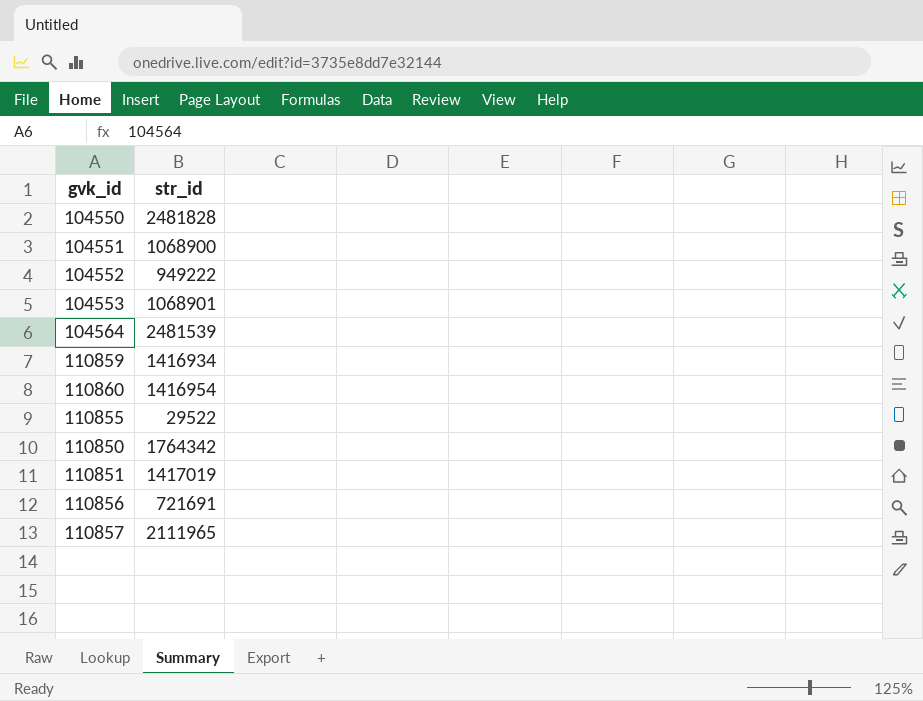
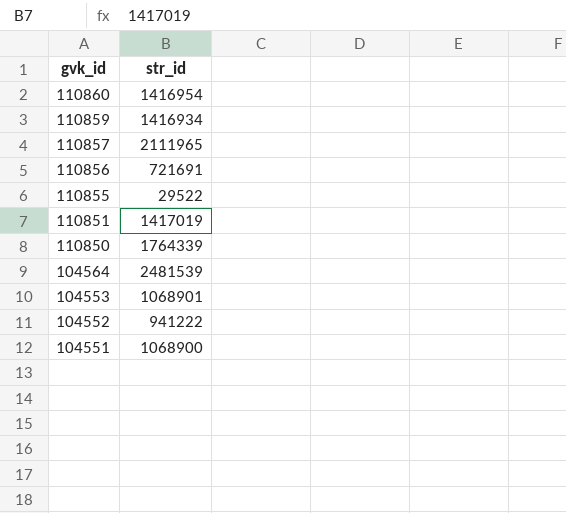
row order: none -> gvk_id descending
row 104550: 2481828 -> none
110850 | str_id: 1764342 -> 1764339
104552 | str_id: 949222 -> 941222

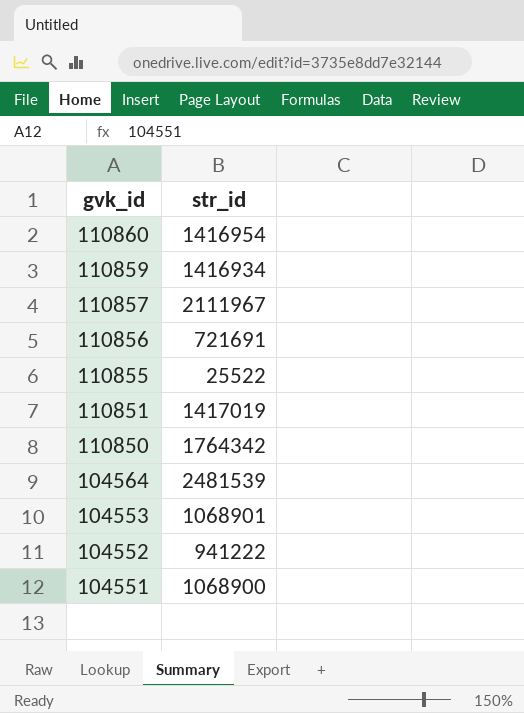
110857 | str_id: 2111965 -> 2111967
110855 | str_id: 29522 -> 25522
110850 | str_id: 1764339 -> 1764342

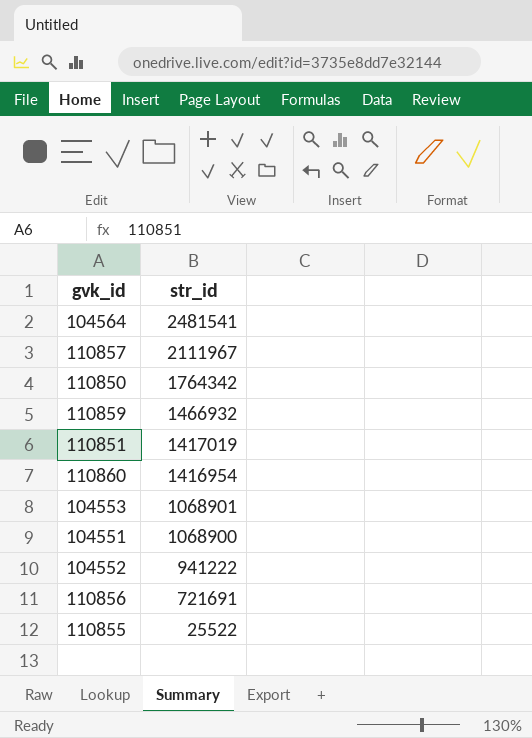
row order: gvk_id descending -> str_id descending
104564 | str_id: 2481539 -> 2481541
110859 | str_id: 1416934 -> 1466932

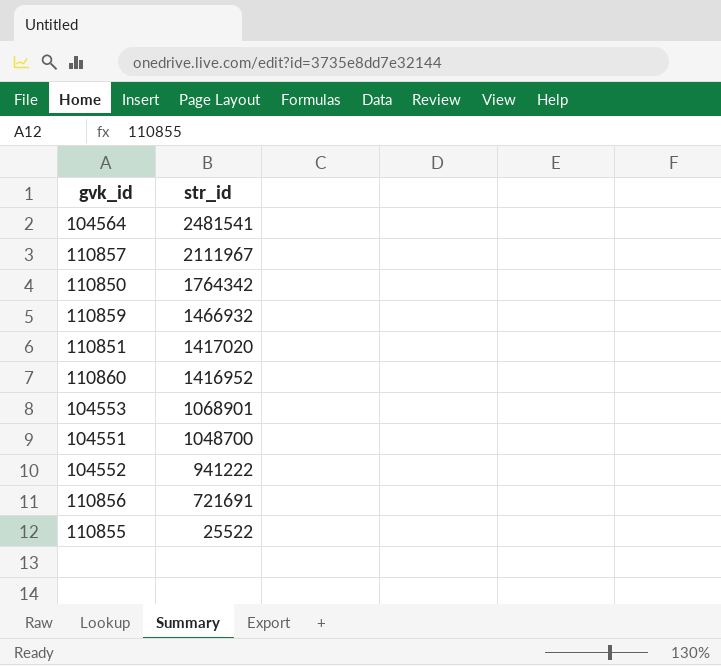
110851 | str_id: 1417019 -> 1417020
110860 | str_id: 1416954 -> 1416952
104551 | str_id: 1068900 -> 1048700

